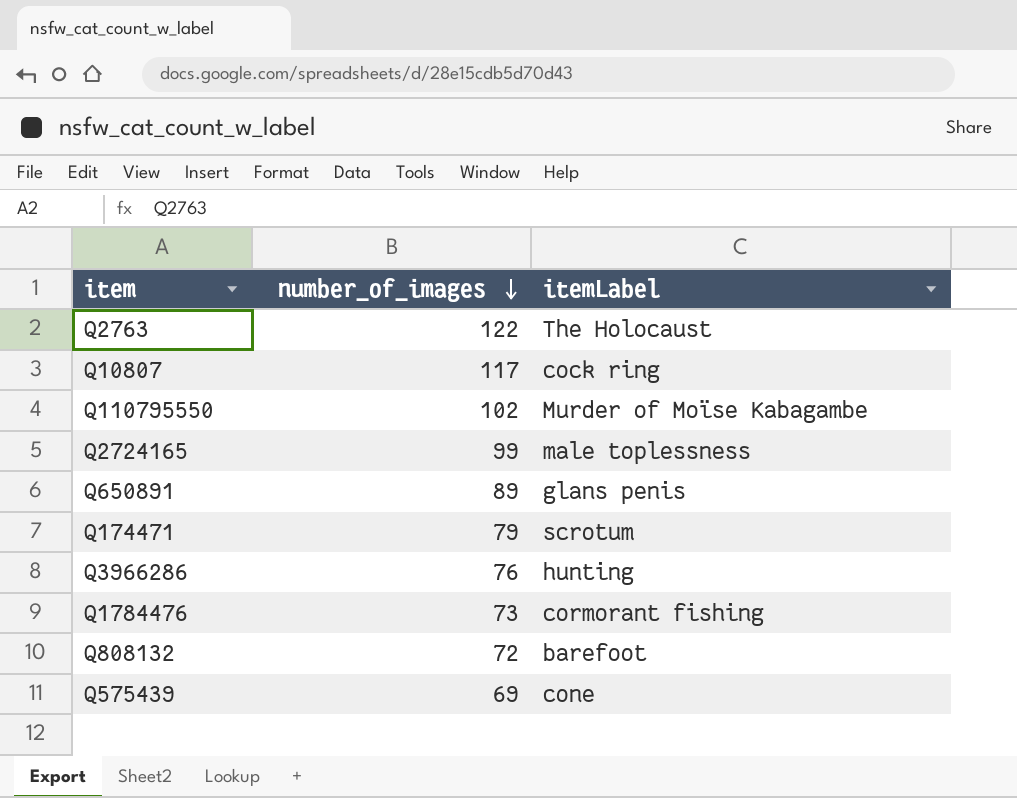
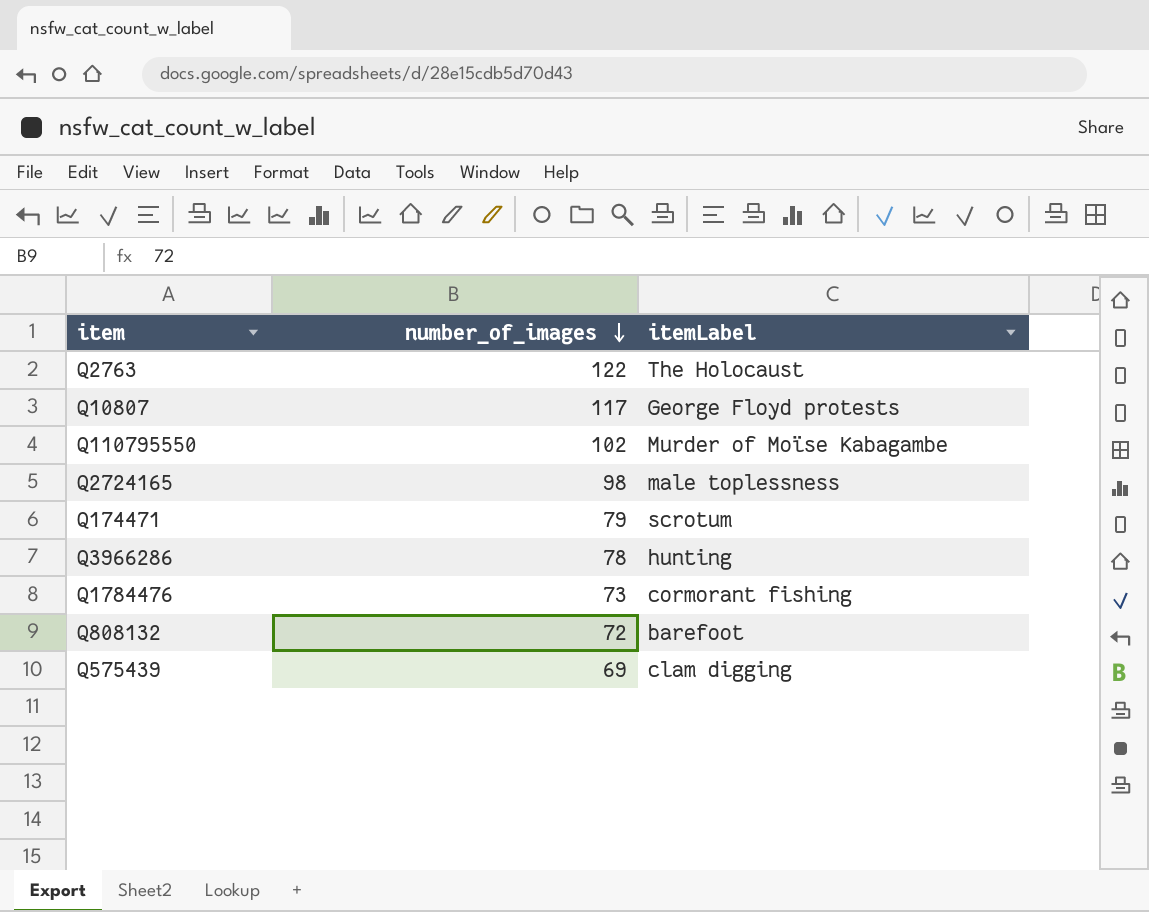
row Q650891: 89 | glans penis -> none
Q10807 | itemLabel: cock ring -> George Floyd protests
Q2724165 | number_of_images: 99 -> 98
Q3966286 | number_of_images: 76 -> 78
Q575439 | itemLabel: cone -> clam digging

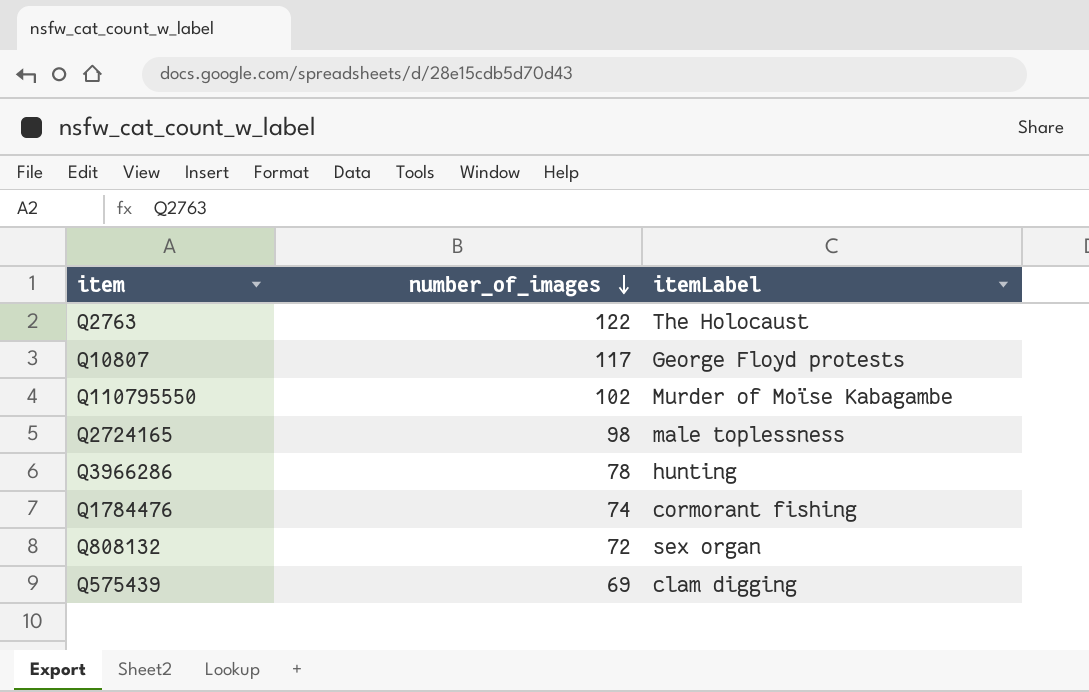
row Q174471: 79 | scrotum -> none
Q1784476 | number_of_images: 73 -> 74
Q808132 | itemLabel: barefoot -> sex organ

